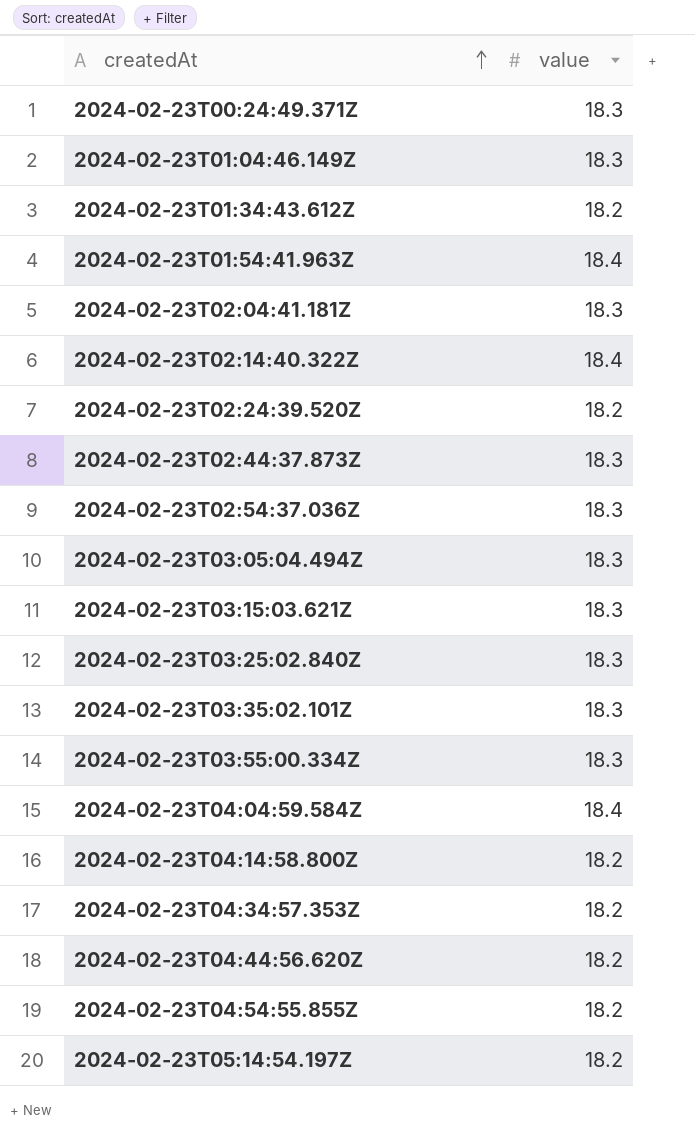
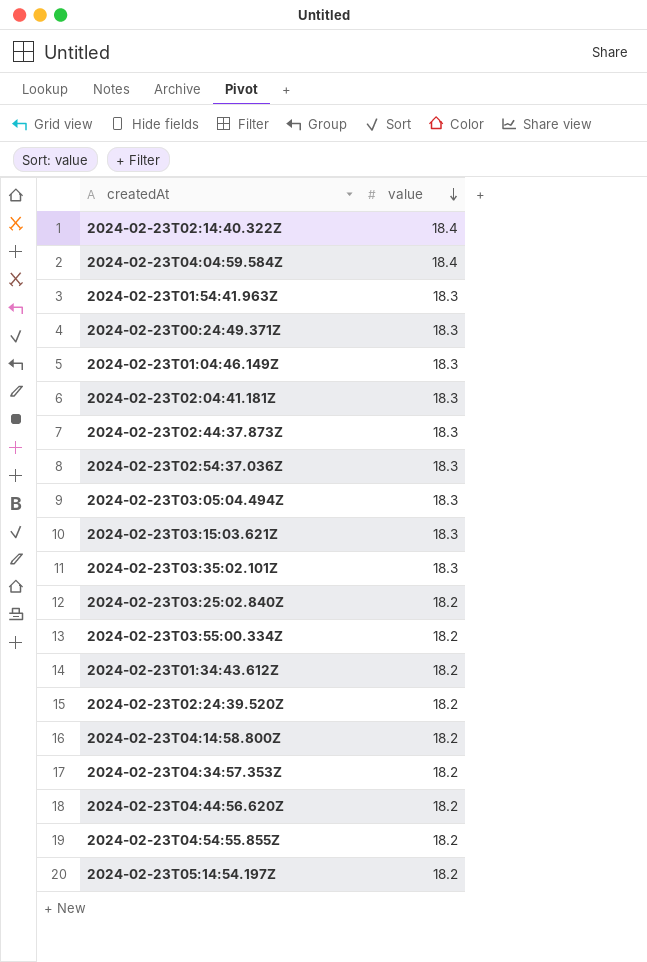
row order: createdAt ascending -> value descending
2024-02-23T01:54:41.963Z | value: 18.4 -> 18.3
2024-02-23T03:25:02.840Z | value: 18.3 -> 18.2
2024-02-23T03:55:00.334Z | value: 18.3 -> 18.2

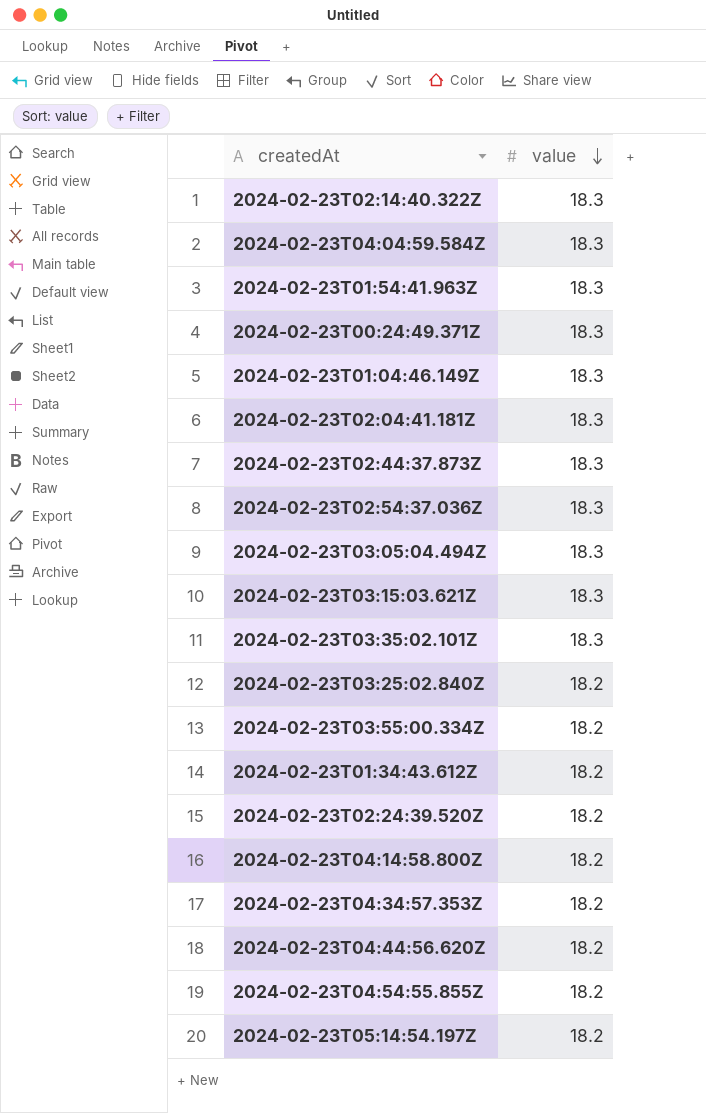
2024-02-23T02:14:40.322Z | value: 18.4 -> 18.3
2024-02-23T04:04:59.584Z | value: 18.4 -> 18.3

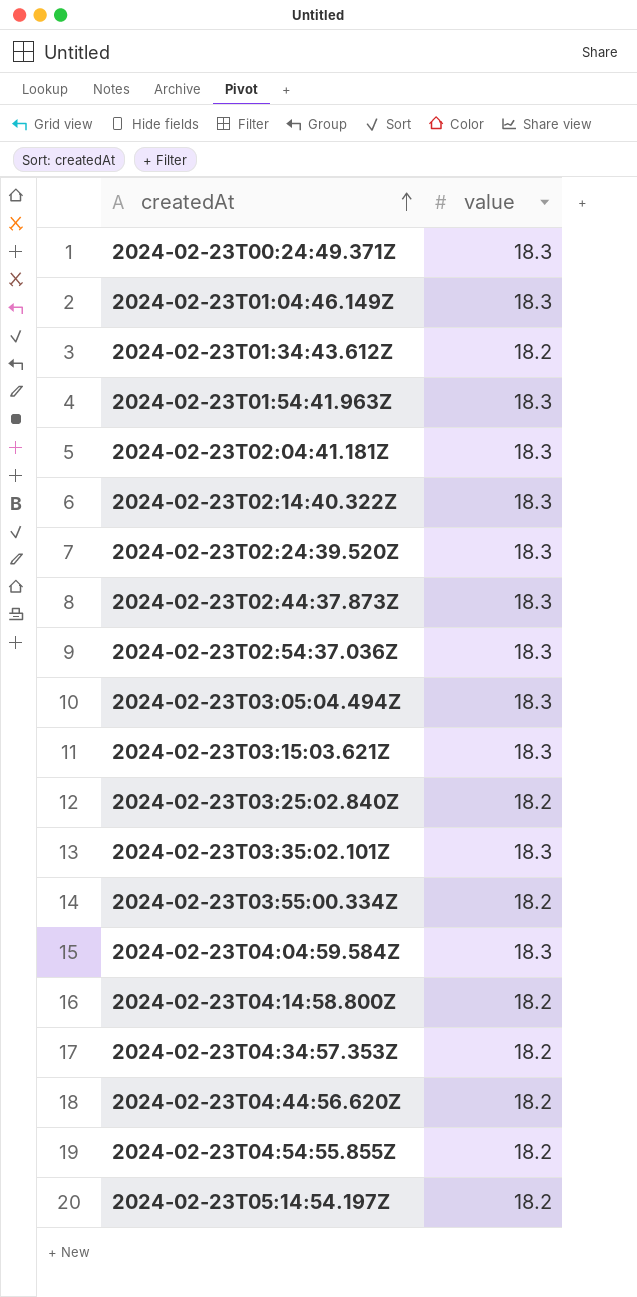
row order: value descending -> createdAt ascending
2024-02-23T02:24:39.520Z | value: 18.2 -> 18.3

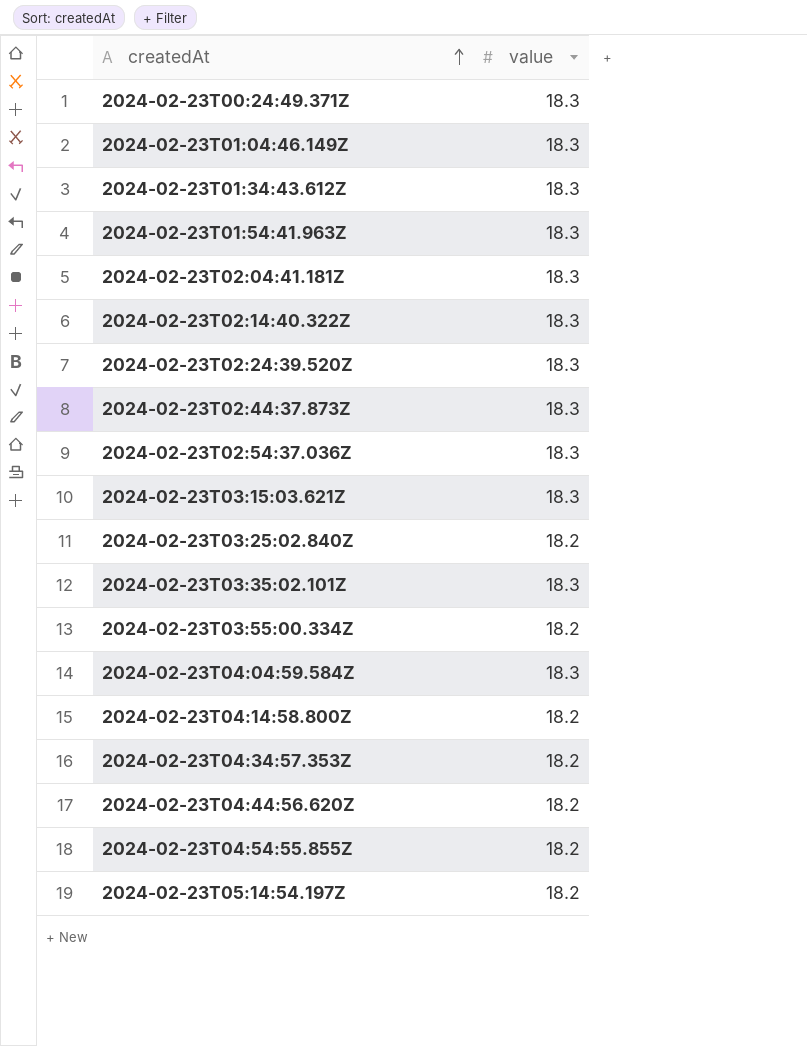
row 2024-02-23T03:05:04.494Z: 18.3 -> none
2024-02-23T01:34:43.612Z | value: 18.2 -> 18.3

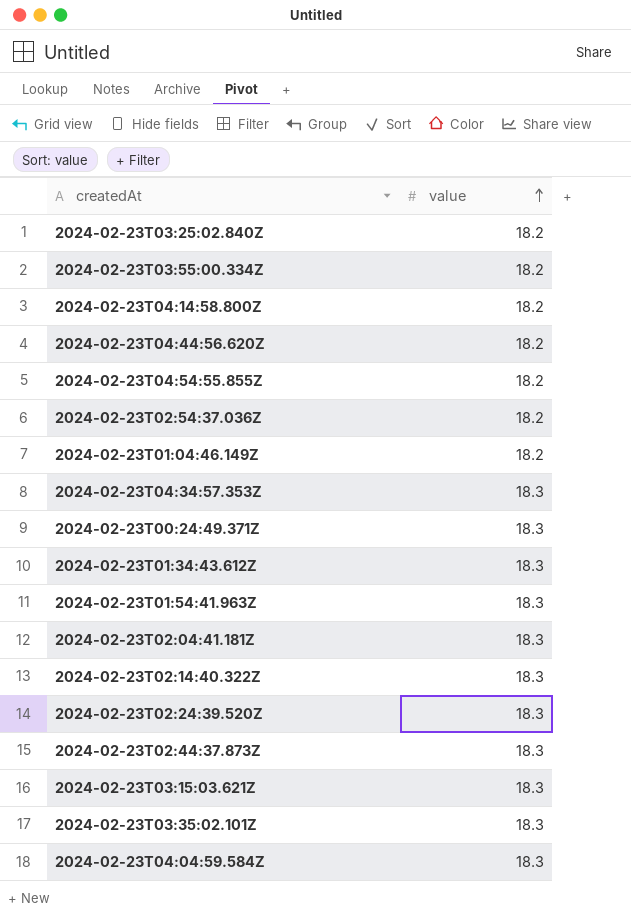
row order: createdAt ascending -> value ascending
row 2024-02-23T05:14:54.197Z: 18.2 -> none
2024-02-23T02:54:37.036Z | value: 18.3 -> 18.2
2024-02-23T01:04:46.149Z | value: 18.3 -> 18.2
2024-02-23T04:34:57.353Z | value: 18.2 -> 18.3

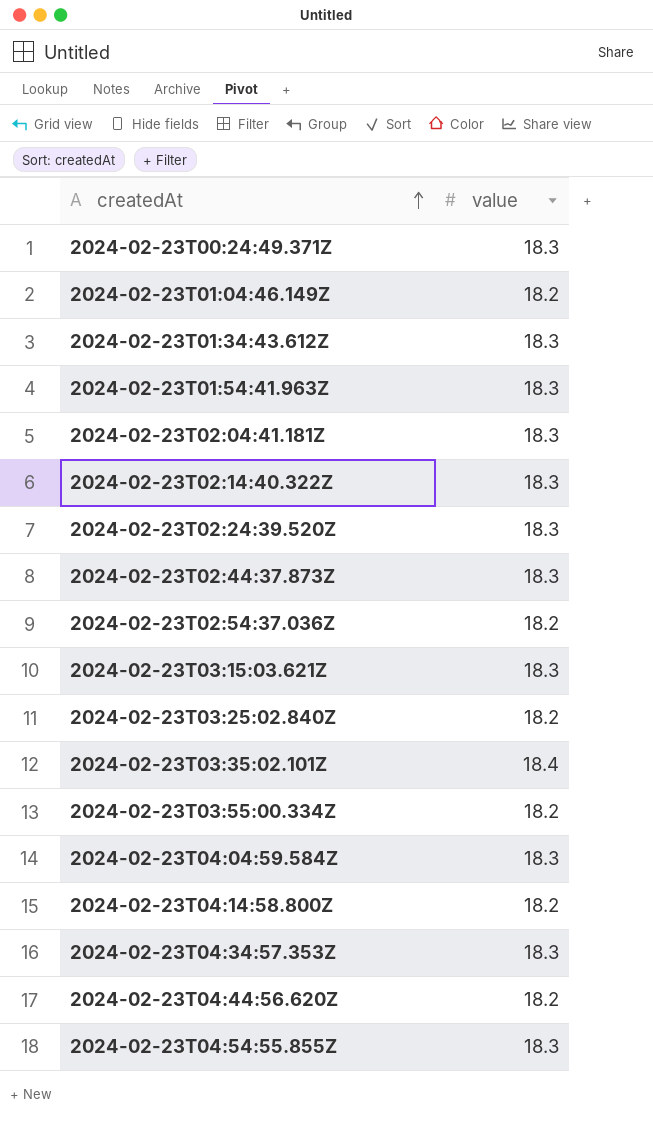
row order: value ascending -> createdAt ascending
2024-02-23T03:35:02.101Z | value: 18.3 -> 18.4
2024-02-23T04:54:55.855Z | value: 18.2 -> 18.3

